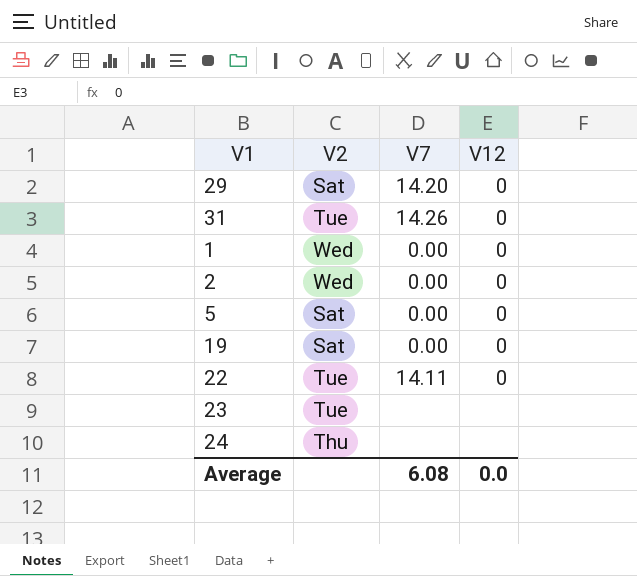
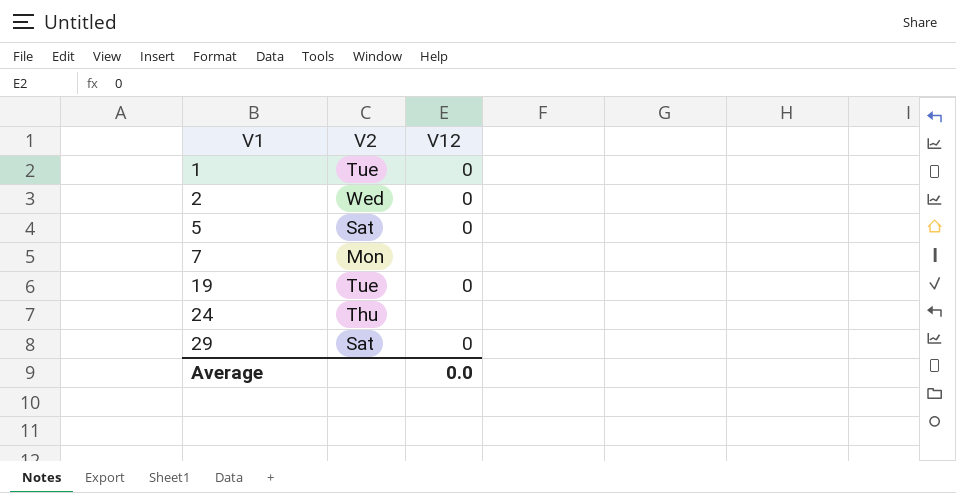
row order: none -> V1 ascending
column V7 | position: 3 -> none
row 31: Tue | 14.26 | 0 -> none
row 22: Tue | 14.11 | 0 -> none
row 23: Tue | none | none -> none
1 | V2: Wed -> Tue
row 7: none -> Mon | none
19 | V2: Sat -> Tue

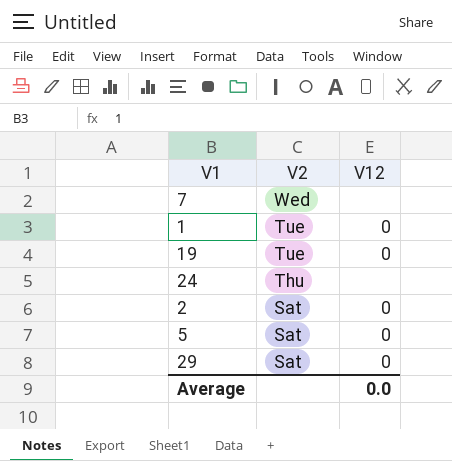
row order: V1 ascending -> V2 descending
7 | V2: Mon -> Wed
2 | V2: Wed -> Sat

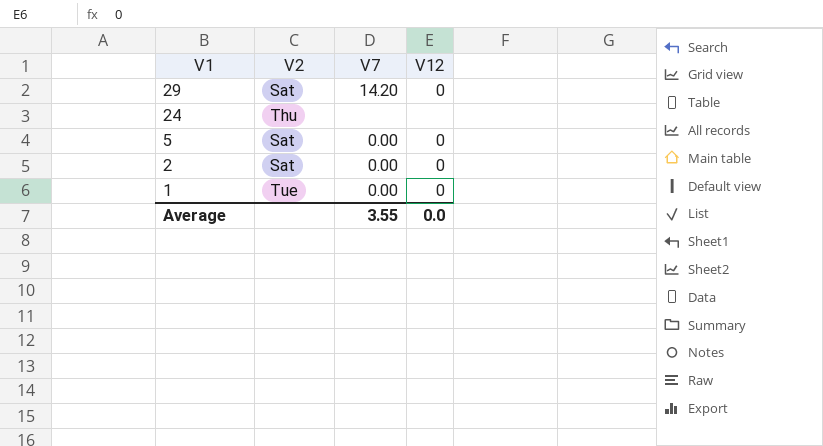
row order: V2 descending -> V1 descending
column V7 | position: none -> 3
row 7: Wed | none -> none
row 19: Tue | 0 -> none

